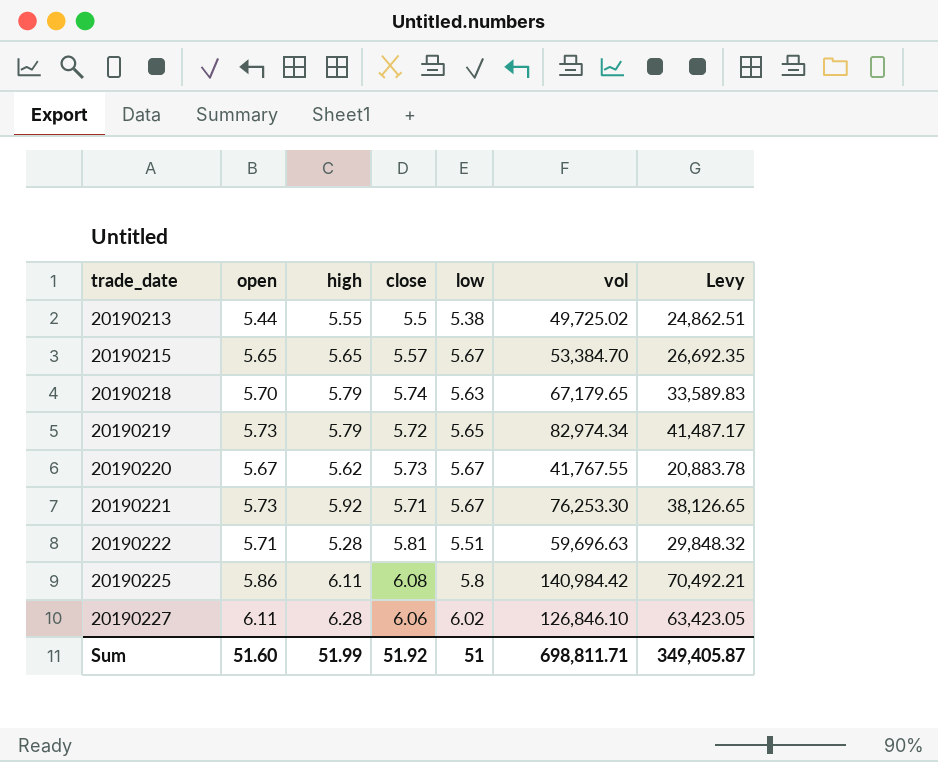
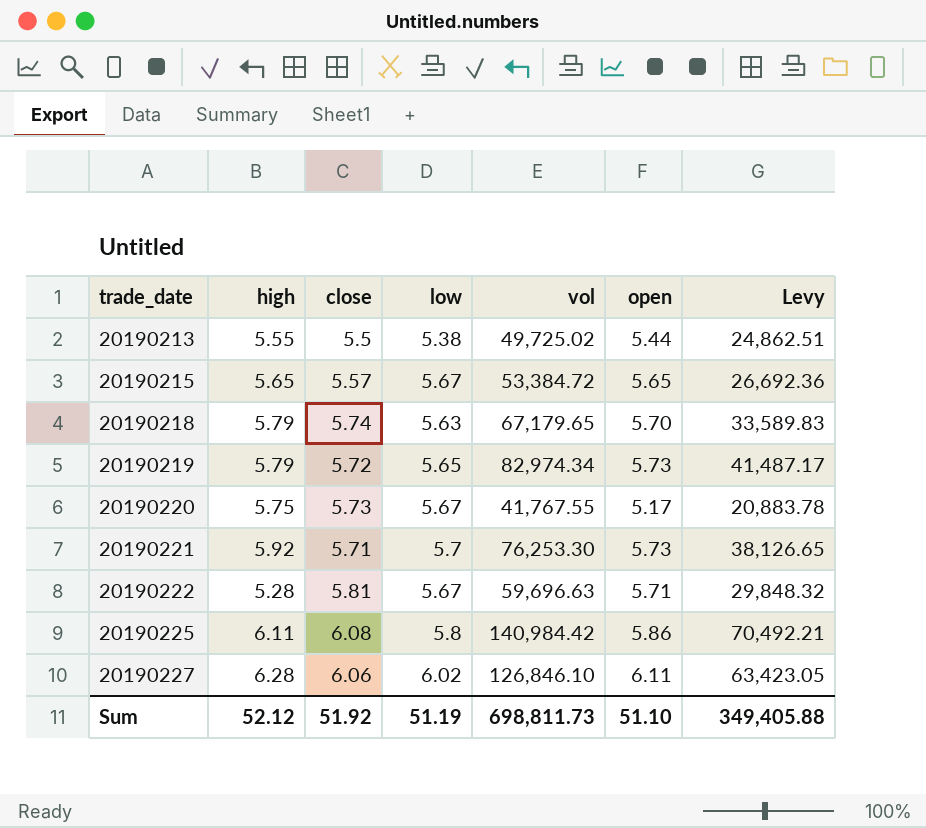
column open | position: 2 -> 6
20190215 | vol: 53,384.70 -> 53,384.72
20190215 | Levy: 26,692.35 -> 26,692.36
20190220 | high: 5.62 -> 5.75
20190220 | open: 5.67 -> 5.17
20190221 | low: 5.67 -> 5.7
20190222 | low: 5.51 -> 5.67
Sum | high: 51.99 -> 52.12
Sum | low: 51 -> 51.19
Sum | vol: 698,811.71 -> 698,811.73
Sum | open: 51.60 -> 51.10
Sum | Levy: 349,405.87 -> 349,405.88

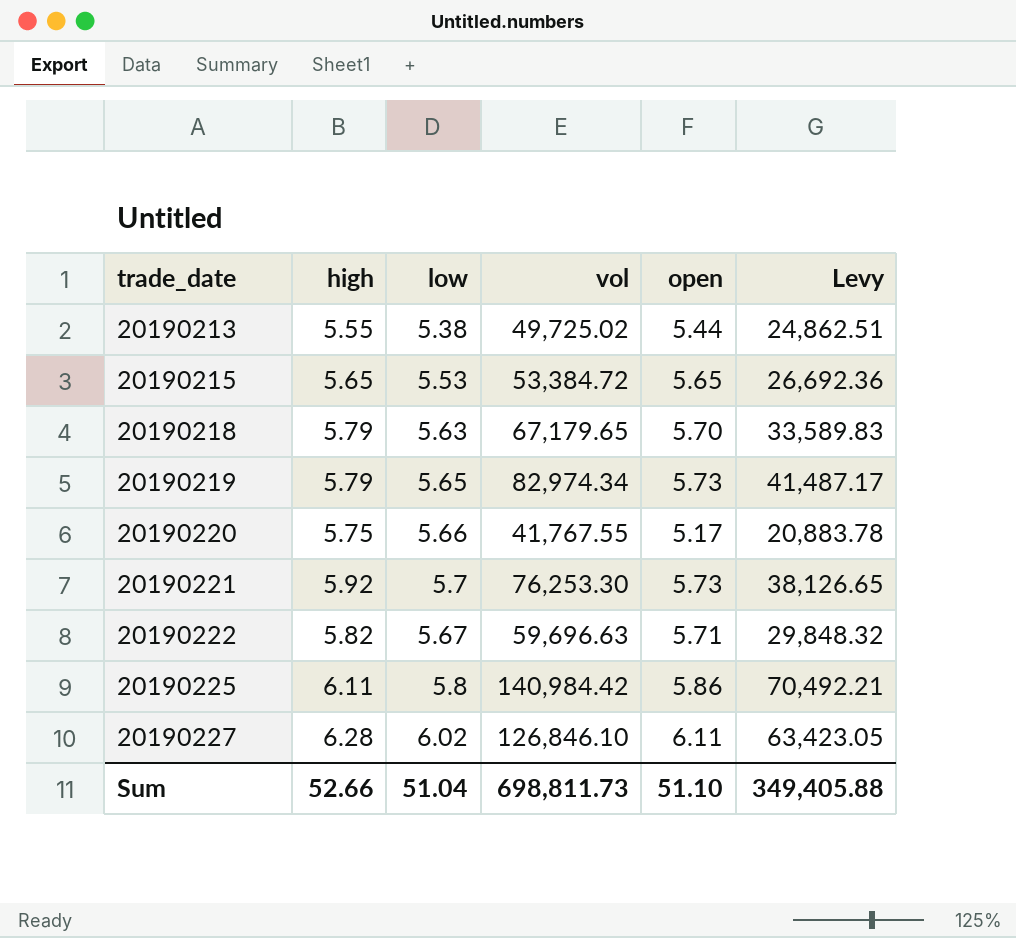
column close | position: 3 -> none
20190215 | low: 5.67 -> 5.53
20190220 | low: 5.67 -> 5.66
20190222 | high: 5.28 -> 5.82
Sum | high: 52.12 -> 52.66
Sum | low: 51.19 -> 51.04

